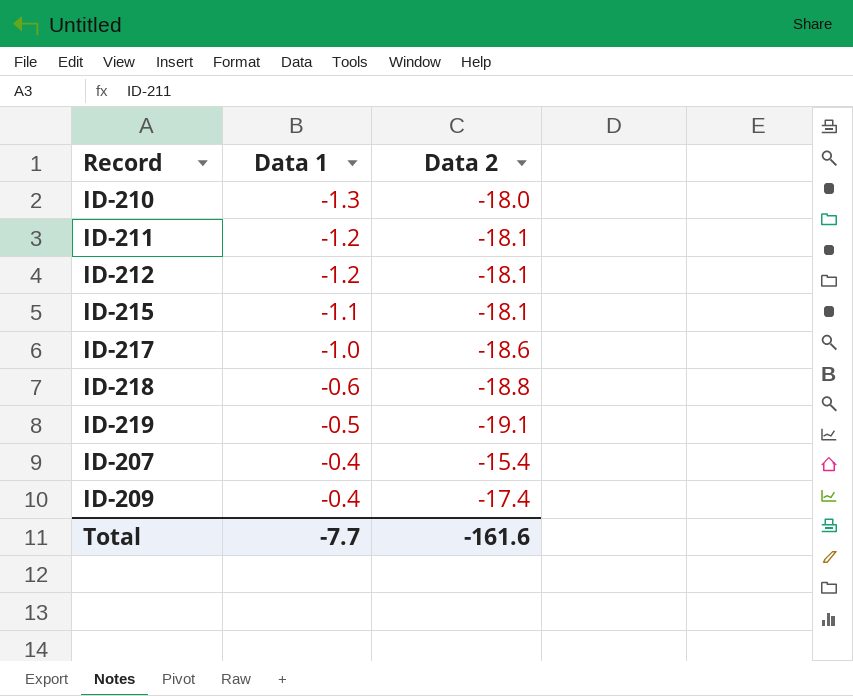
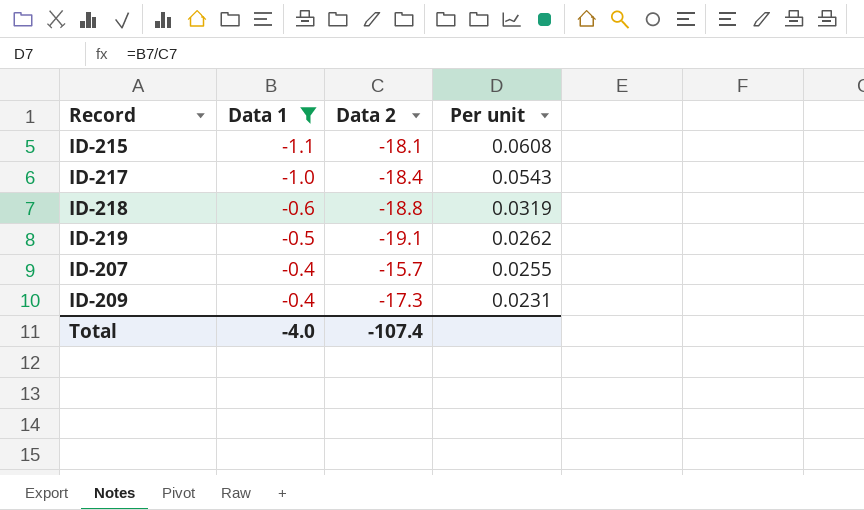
filter: none -> Data 1 >= -1.1
column Per unit | formula: none -> [Data 1] / [Data 2]
ID-217 | Data 2: -18.6 -> -18.4
ID-207 | Data 2: -15.4 -> -15.7
ID-209 | Data 2: -17.4 -> -17.3
Total | Data 1: -7.7 -> -4.0
Total | Data 2: -161.6 -> -107.4

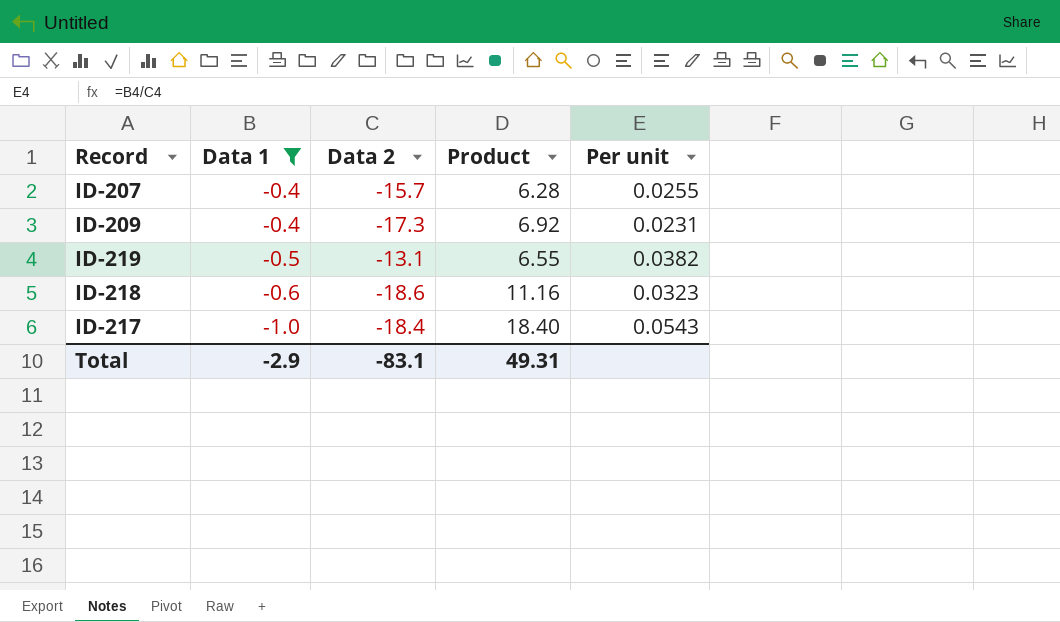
row order: Data 1 ascending -> Data 1 descending
column Product | formula: none -> [Data 1] * [Data 2]
row ID-215: -1.1 | -18.1 | 0.0608 -> none
ID-219 | Data 2: -19.1 -> -13.1
ID-219 | Per unit: 0.0262 -> 0.0382
ID-218 | Data 2: -18.8 -> -18.6
ID-218 | Per unit: 0.0319 -> 0.0323
Total | Data 1: -4.0 -> -2.9
Total | Data 2: -107.4 -> -83.1

